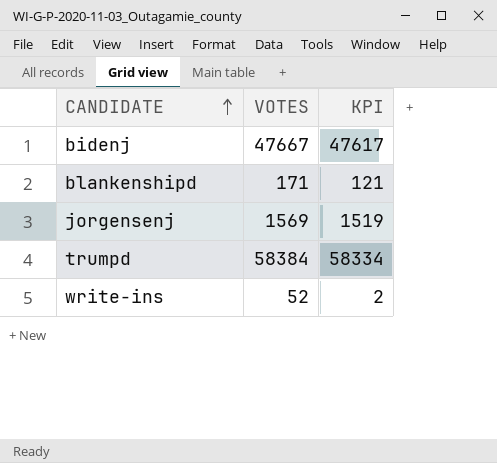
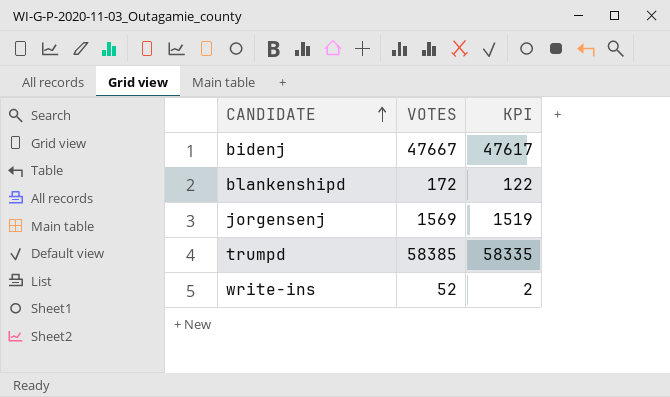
blankenshipd | VOTES: 171 -> 172
blankenshipd | KPI: 121 -> 122
trumpd | VOTES: 58384 -> 58385
trumpd | KPI: 58334 -> 58335

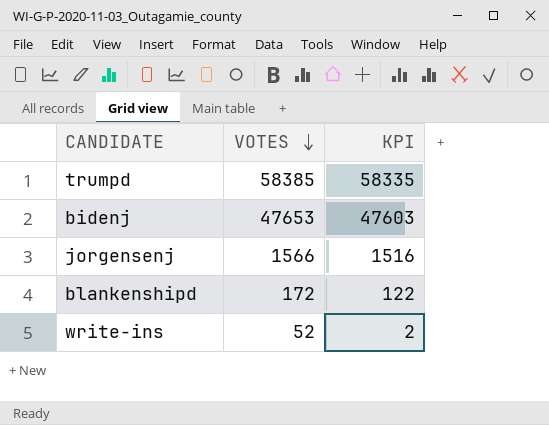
row order: CANDIDATE ascending -> VOTES descending
bidenj | VOTES: 47667 -> 47653
bidenj | KPI: 47617 -> 47603
jorgensenj | VOTES: 1569 -> 1566
jorgensenj | KPI: 1519 -> 1516

